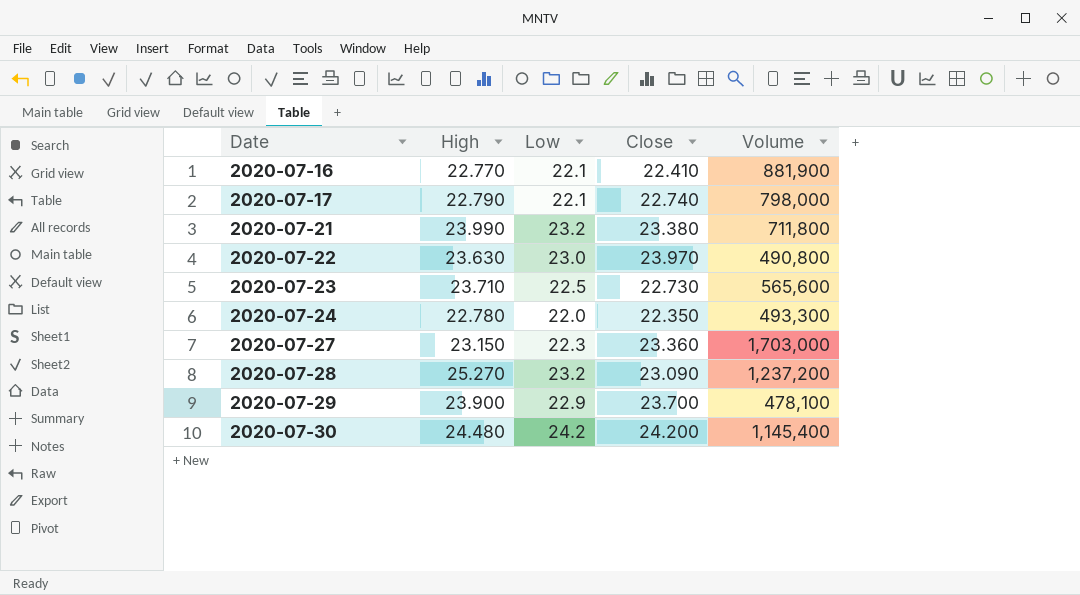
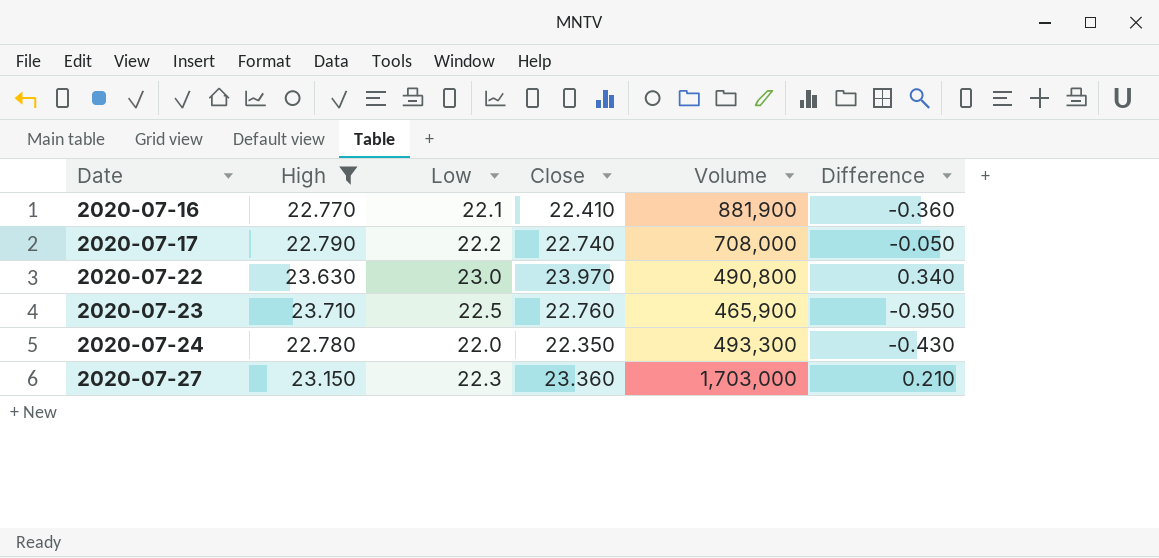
filter: none -> High <= 23.710
column Difference | formula: none -> [Close] - [High]
2020-07-17 | Low: 22.1 -> 22.2
2020-07-17 | Volume: 798,000 -> 708,000
2020-07-23 | Close: 22.730 -> 22.760
2020-07-23 | Volume: 565,600 -> 465,900

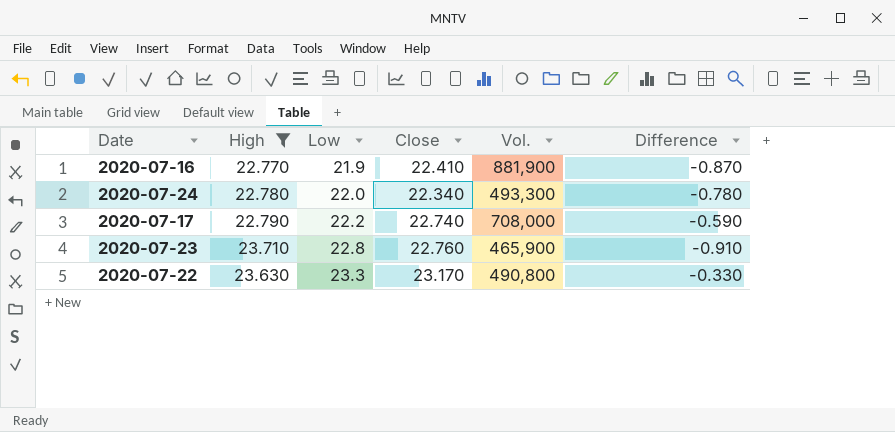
row order: Date ascending -> Low ascending
column name: Volume -> Vol.
column Difference | formula: [Close] - [High] -> [Low] - [High]
row 2020-07-27: 23.150 | 22.3 | 23.360 | 1,703,000 | 0.210 -> none
2020-07-16 | Low: 22.1 -> 21.9
2020-07-24 | Close: 22.350 -> 22.340
2020-07-23 | Low: 22.5 -> 22.8
2020-07-22 | Low: 23.0 -> 23.3
2020-07-22 | Close: 23.970 -> 23.170

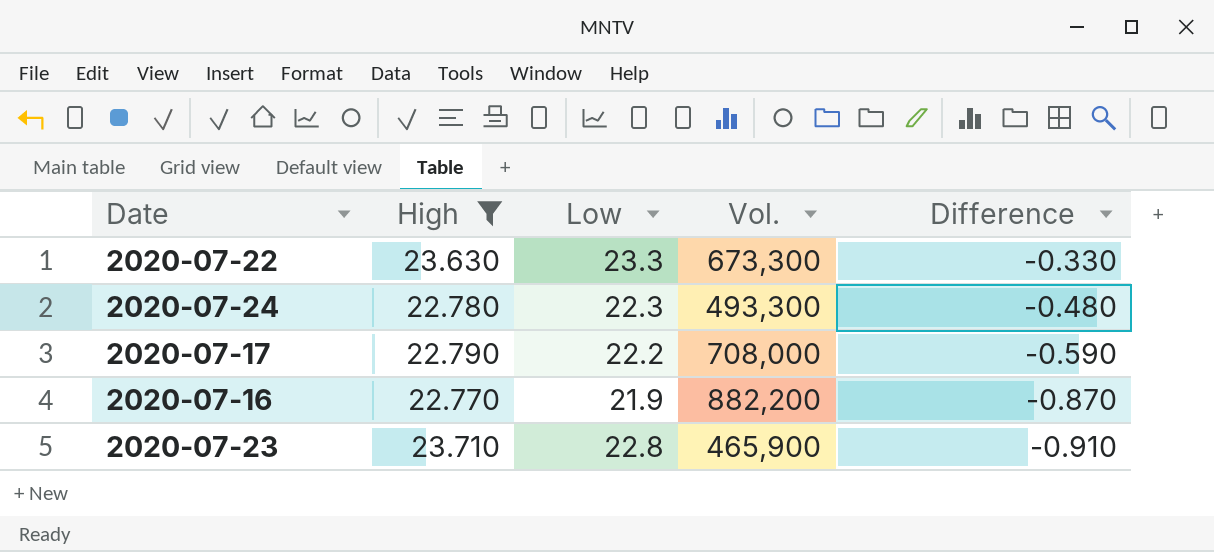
row order: Low ascending -> Difference descending
column Close | position: 4 -> none
2020-07-22 | Vol.: 490,800 -> 673,300
2020-07-24 | Low: 22.0 -> 22.3
2020-07-24 | Difference: -0.780 -> -0.480
2020-07-16 | Vol.: 881,900 -> 882,200

